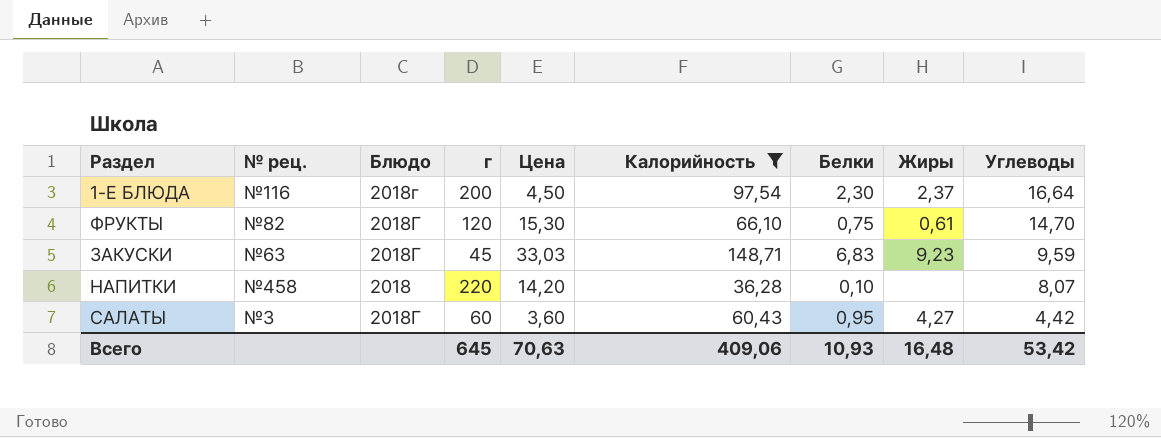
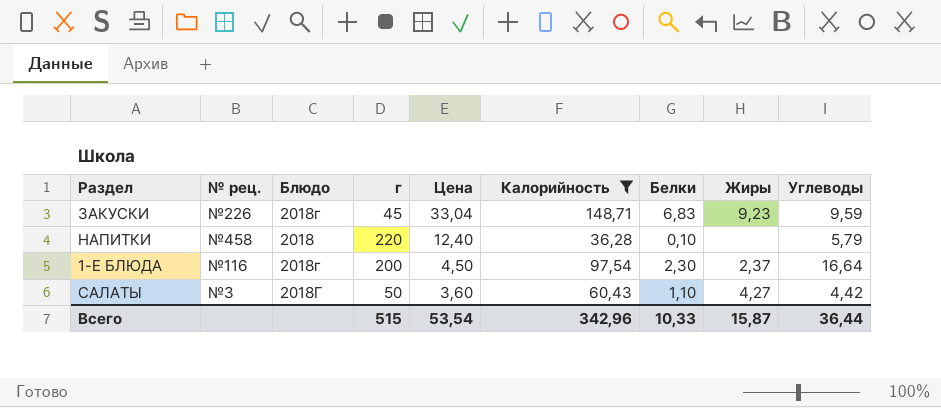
row order: Углеводы descending -> Цена descending
row ФРУКТЫ: №82 | 2018Г | 120 | 15,30 | 66,10 | 0,75 | 0,61 | 14,70 -> none
ЗАКУСКИ | № рец.: №63 -> №226
ЗАКУСКИ | Блюдо: 2018Г -> 2018г
ЗАКУСКИ | Цена: 33,03 -> 33,04
НАПИТКИ | Цена: 14,20 -> 12,40
НАПИТКИ | Углеводы: 8,07 -> 5,79
САЛАТЫ | г: 60 -> 50
САЛАТЫ | Белки: 0,95 -> 1,10
Всего | г: 645 -> 515
Всего | Цена: 70,63 -> 53,54
Всего | Калорийность: 409,06 -> 342,96
Всего | Белки: 10,93 -> 10,33
Всего | Жиры: 16,48 -> 15,87
Всего | Углеводы: 53,42 -> 36,44

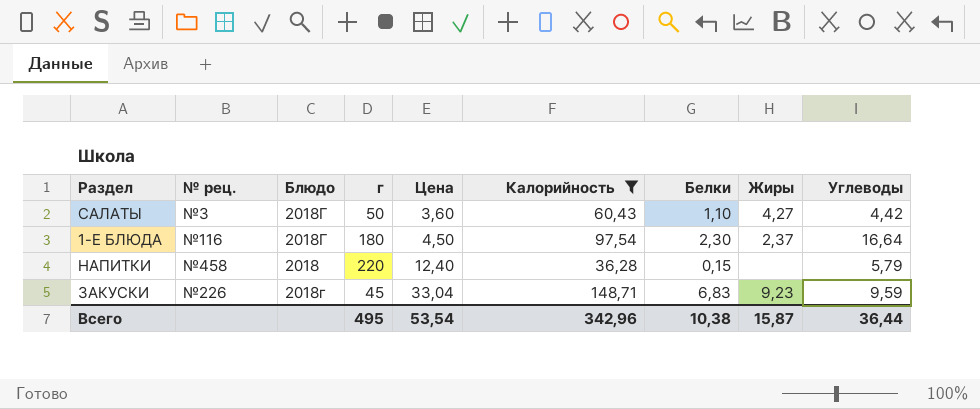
row order: Цена descending -> Цена ascending
1-Е БЛЮДА | Блюдо: 2018г -> 2018Г
1-Е БЛЮДА | г: 200 -> 180
НАПИТКИ | Белки: 0,10 -> 0,15
Всего | г: 515 -> 495
Всего | Белки: 10,33 -> 10,38

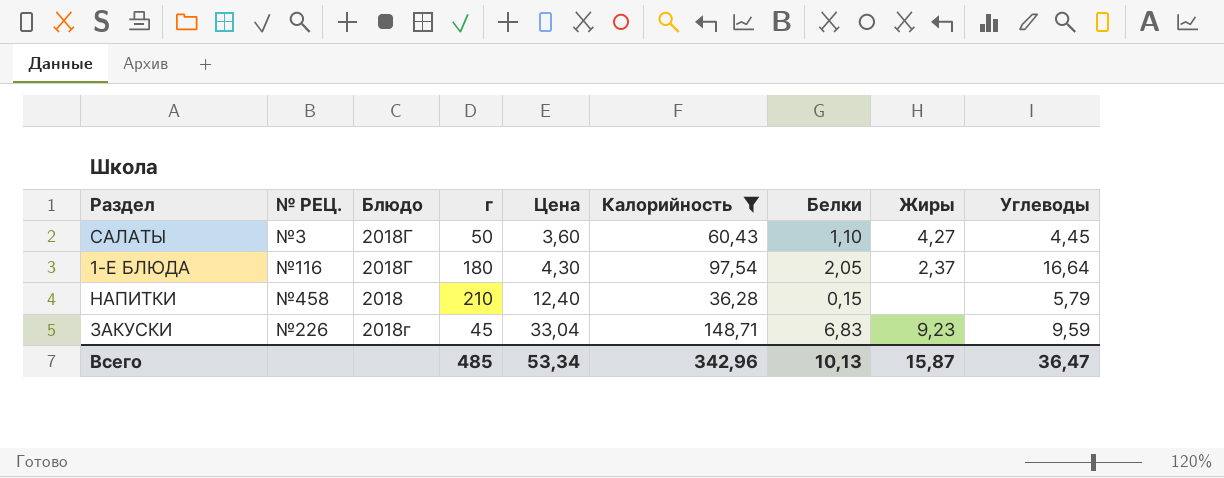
column name: № рец. -> № РЕЦ.
САЛАТЫ | Углеводы: 4,42 -> 4,45
1-Е БЛЮДА | Цена: 4,50 -> 4,30
1-Е БЛЮДА | Белки: 2,30 -> 2,05
НАПИТКИ | г: 220 -> 210
Всего | г: 495 -> 485
Всего | Цена: 53,54 -> 53,34
Всего | Белки: 10,38 -> 10,13
Всего | Углеводы: 36,44 -> 36,47

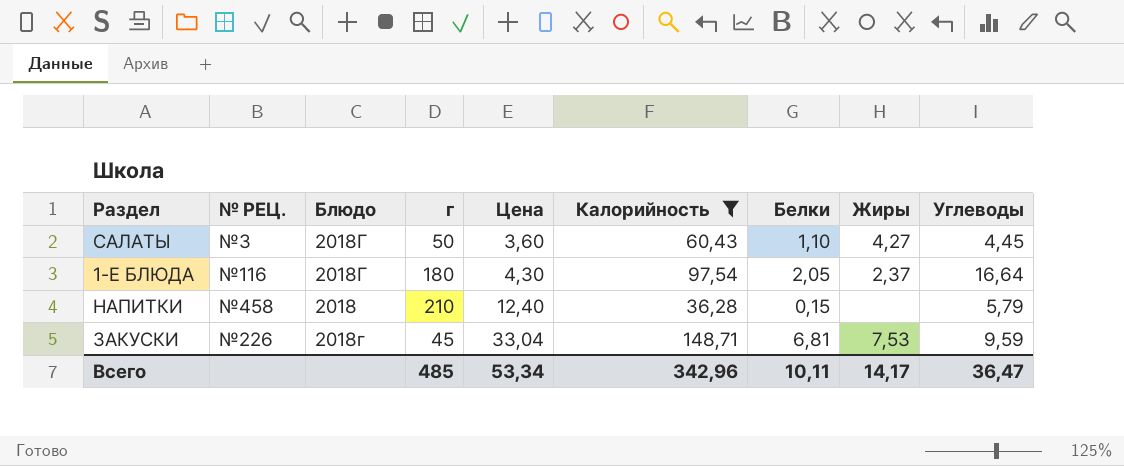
ЗАКУСКИ | Белки: 6,83 -> 6,81
ЗАКУСКИ | Жиры: 9,23 -> 7,53
Всего | Белки: 10,13 -> 10,11
Всего | Жиры: 15,87 -> 14,17

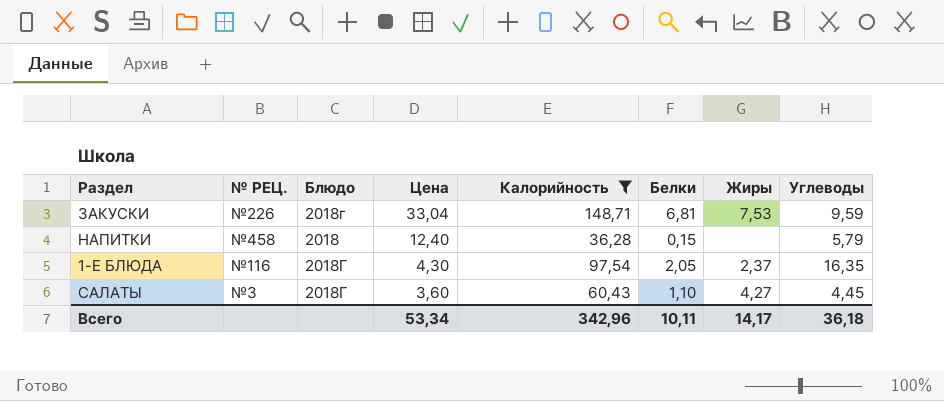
row order: Цена ascending -> Цена descending
column г | position: 4 -> none
1-Е БЛЮДА | Углеводы: 16,64 -> 16,35
Всего | Углеводы: 36,47 -> 36,18

